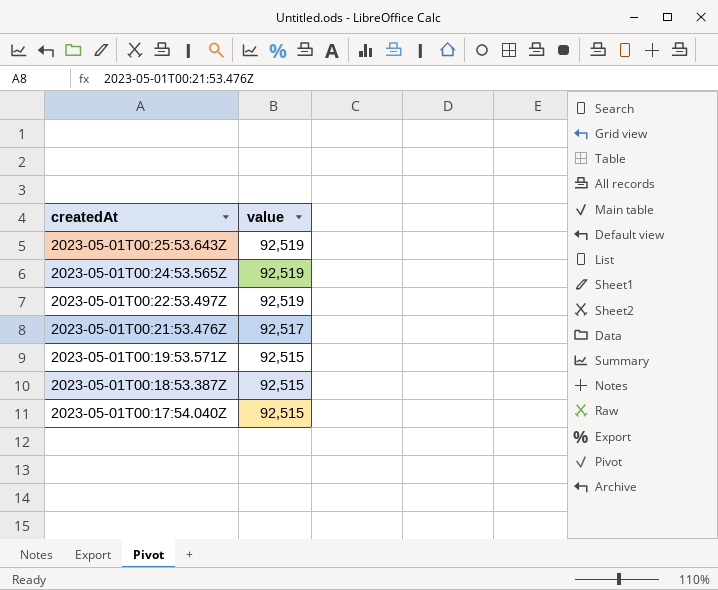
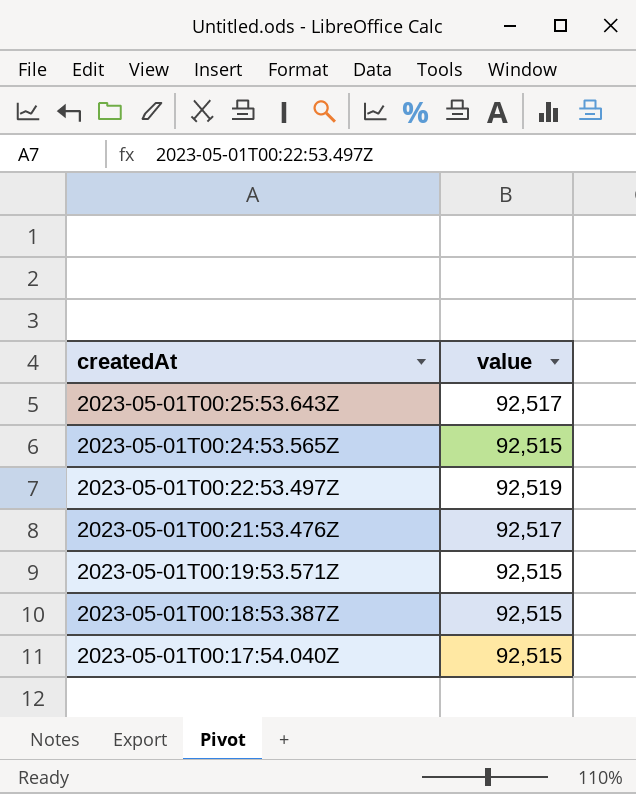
2023-05-01T00:25:53.643Z | value: 92,519 -> 92,517
2023-05-01T00:24:53.565Z | value: 92,519 -> 92,515

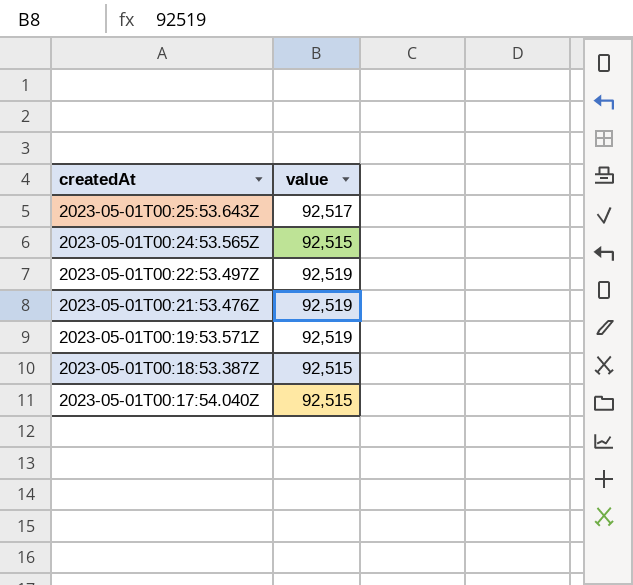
2023-05-01T00:21:53.476Z | value: 92,517 -> 92,519
2023-05-01T00:19:53.571Z | value: 92,515 -> 92,519

